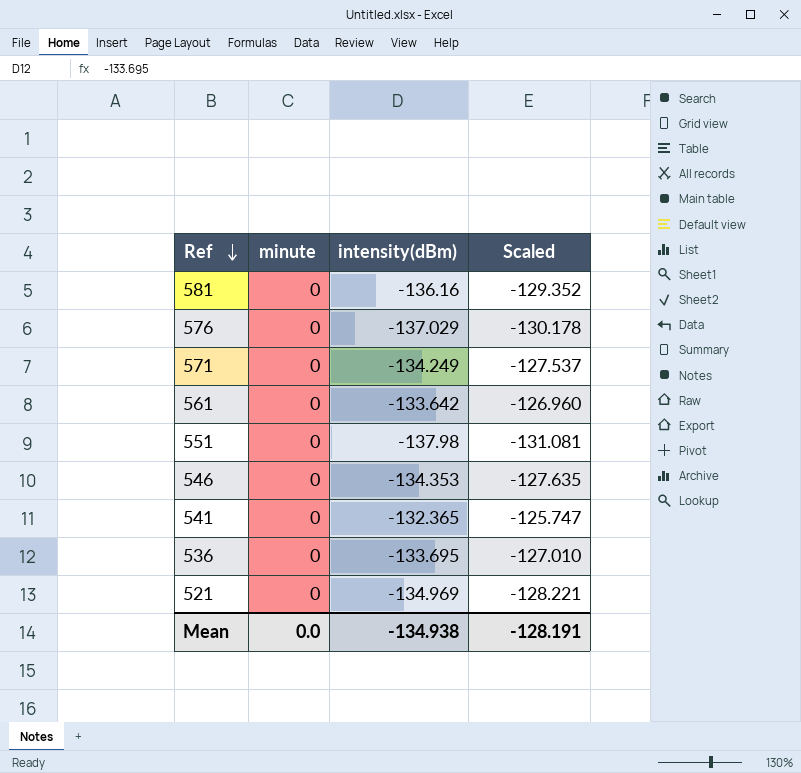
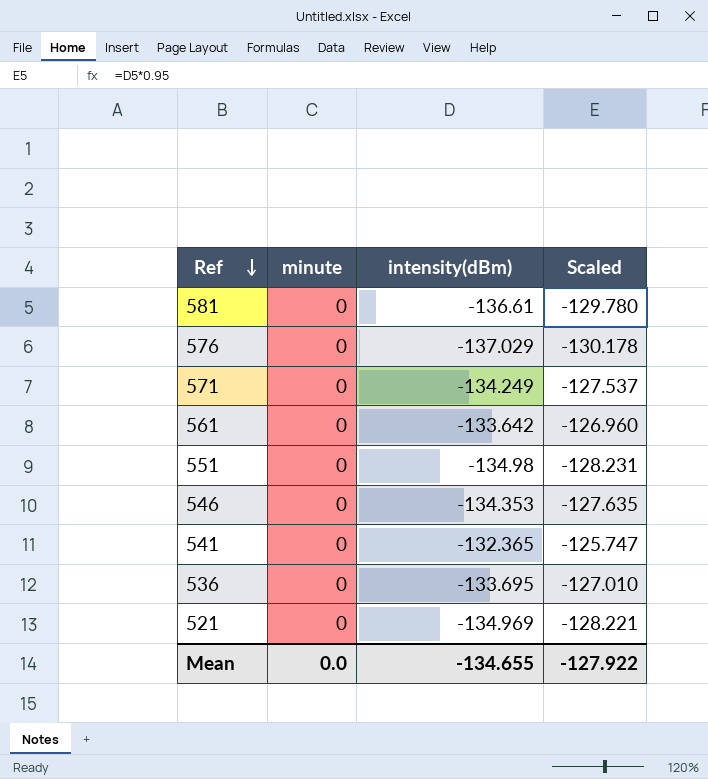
581 | intensity(dBm): -136.16 -> -136.61
581 | Scaled: -129.352 -> -129.780
551 | intensity(dBm): -137.98 -> -134.98
551 | Scaled: -131.081 -> -128.231
Mean | intensity(dBm): -134.938 -> -134.655
Mean | Scaled: -128.191 -> -127.922

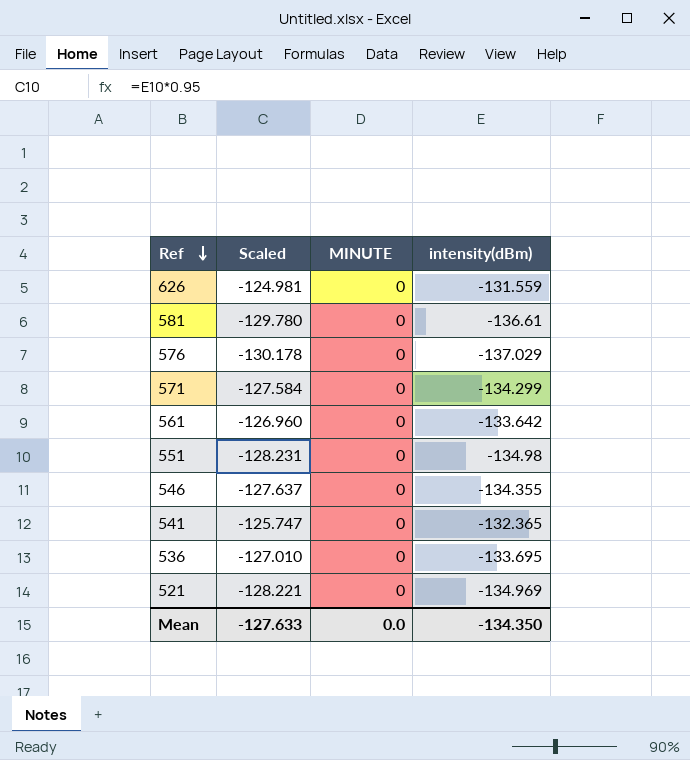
column Scaled | position: 4 -> 2
column name: minute -> MINUTE
row 626: none -> -124.981 | 0 | -131.559
571 | Scaled: -127.537 -> -127.584
571 | intensity(dBm): -134.249 -> -134.299
546 | Scaled: -127.635 -> -127.637
546 | intensity(dBm): -134.353 -> -134.355
Mean | Scaled: -127.922 -> -127.633
Mean | intensity(dBm): -134.655 -> -134.350

